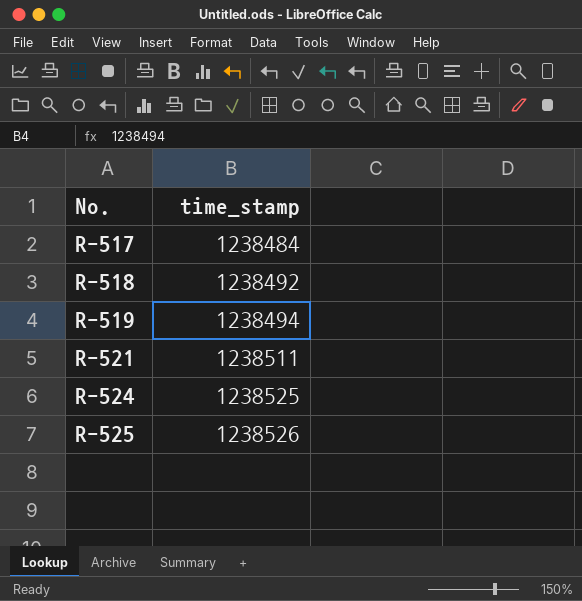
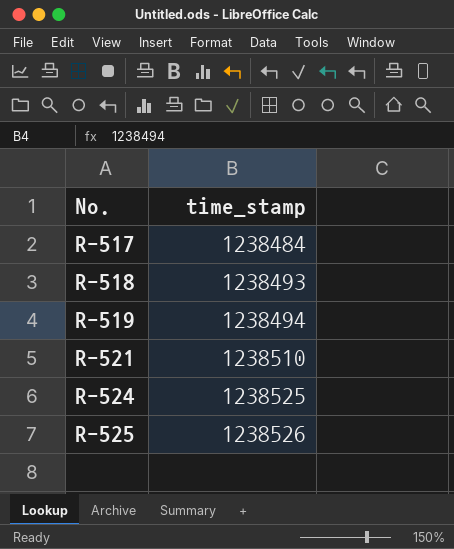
R-518 | time_stamp: 1238492 -> 1238493
R-521 | time_stamp: 1238511 -> 1238510

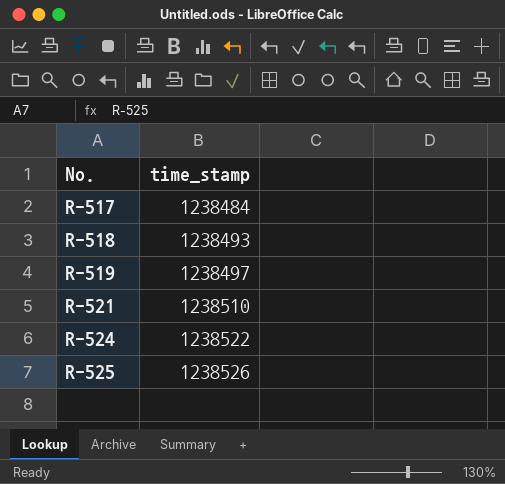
R-519 | time_stamp: 1238494 -> 1238497
R-524 | time_stamp: 1238525 -> 1238522

